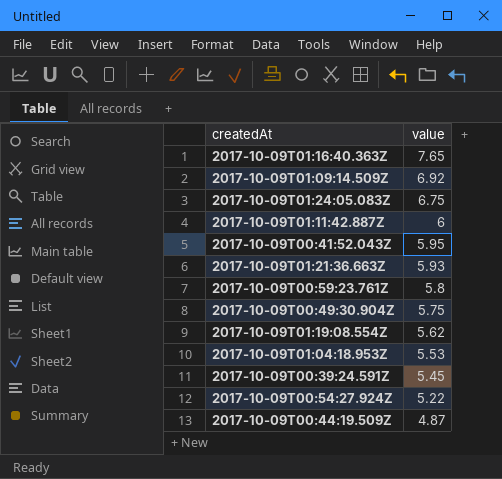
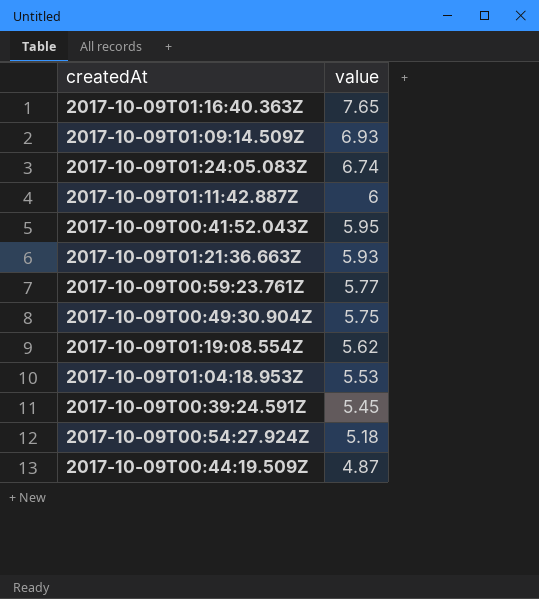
2017-10-09T01:09:14.509Z | value: 6.92 -> 6.93
2017-10-09T01:24:05.083Z | value: 6.75 -> 6.74
2017-10-09T00:59:23.761Z | value: 5.8 -> 5.77
2017-10-09T00:54:27.924Z | value: 5.22 -> 5.18

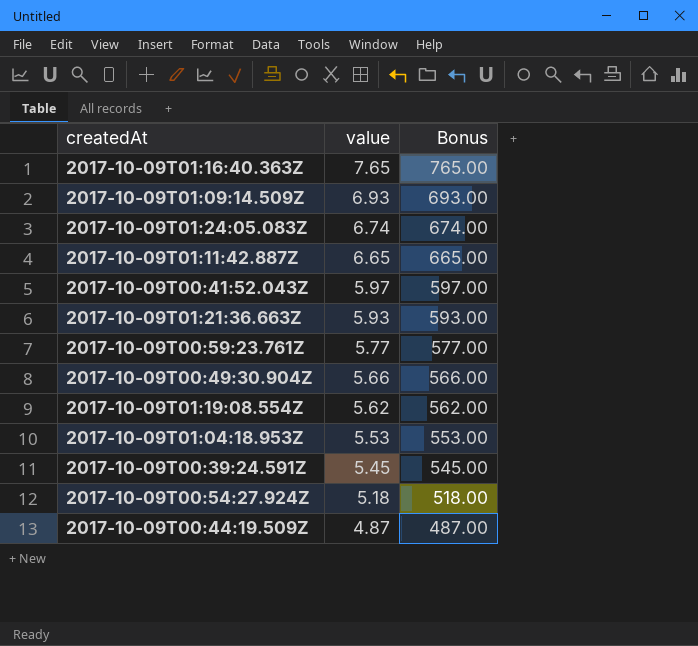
column Bonus | formula: none -> [value] * 100
2017-10-09T01:11:42.887Z | value: 6 -> 6.65
2017-10-09T00:41:52.043Z | value: 5.95 -> 5.97
2017-10-09T00:49:30.904Z | value: 5.75 -> 5.66

